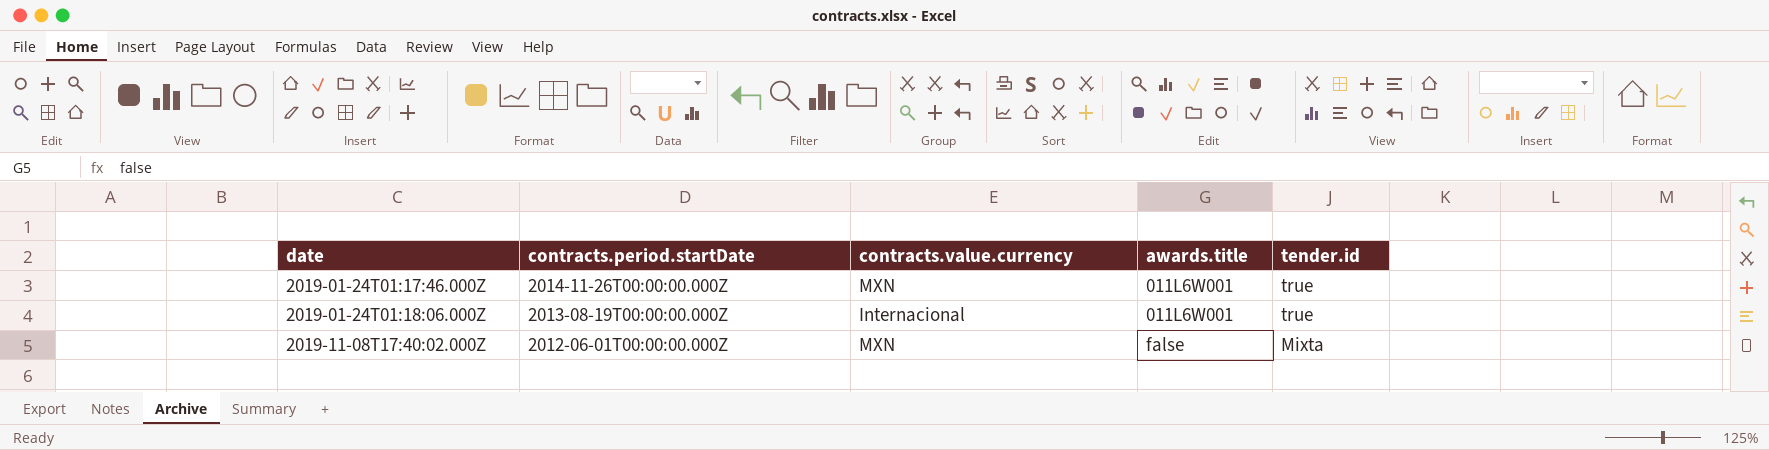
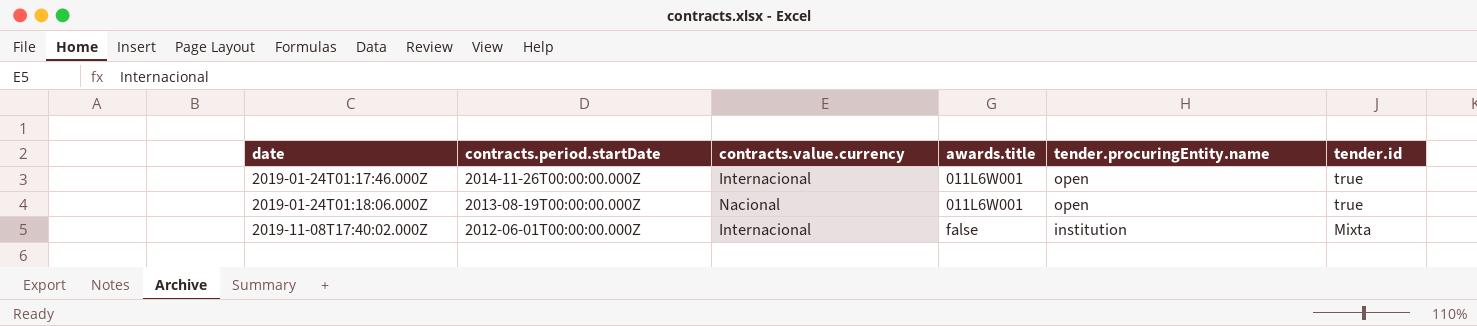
column tender.procuringEntity.name | position: none -> 5
2019-01-24T01:17:46.000Z | contracts.value.currency: MXN -> Internacional
2019-01-24T01:18:06.000Z | contracts.value.currency: Internacional -> Nacional
2019-11-08T17:40:02.000Z | contracts.value.currency: MXN -> Internacional

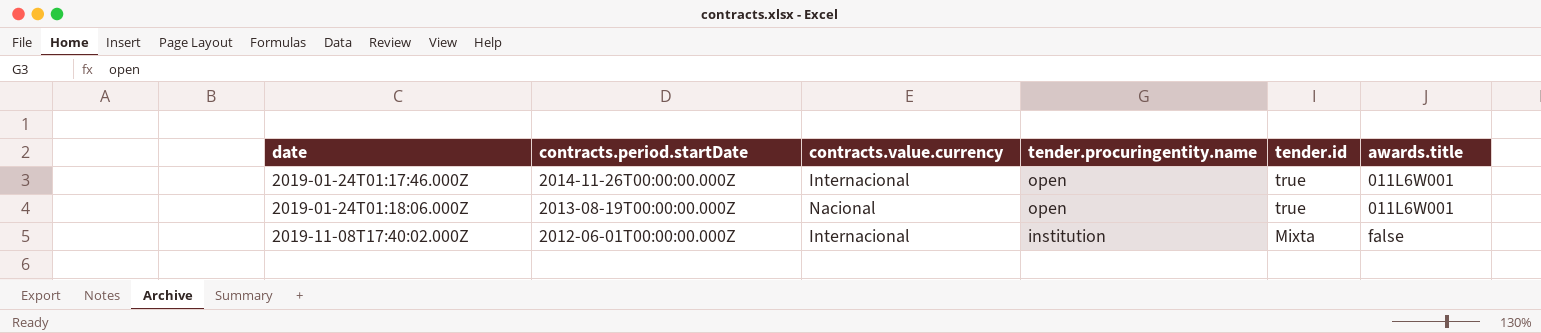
column name: tender.procuringEntity.name -> tender.procuringentity.name
column awards.title | position: 4 -> 6

